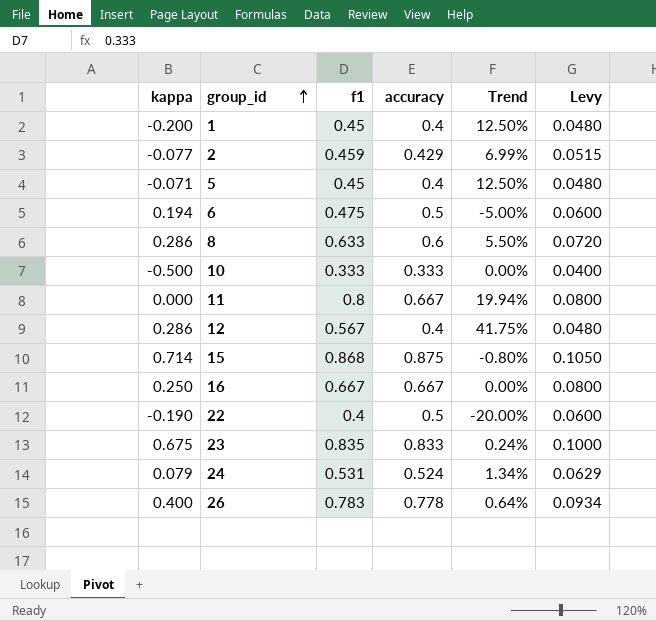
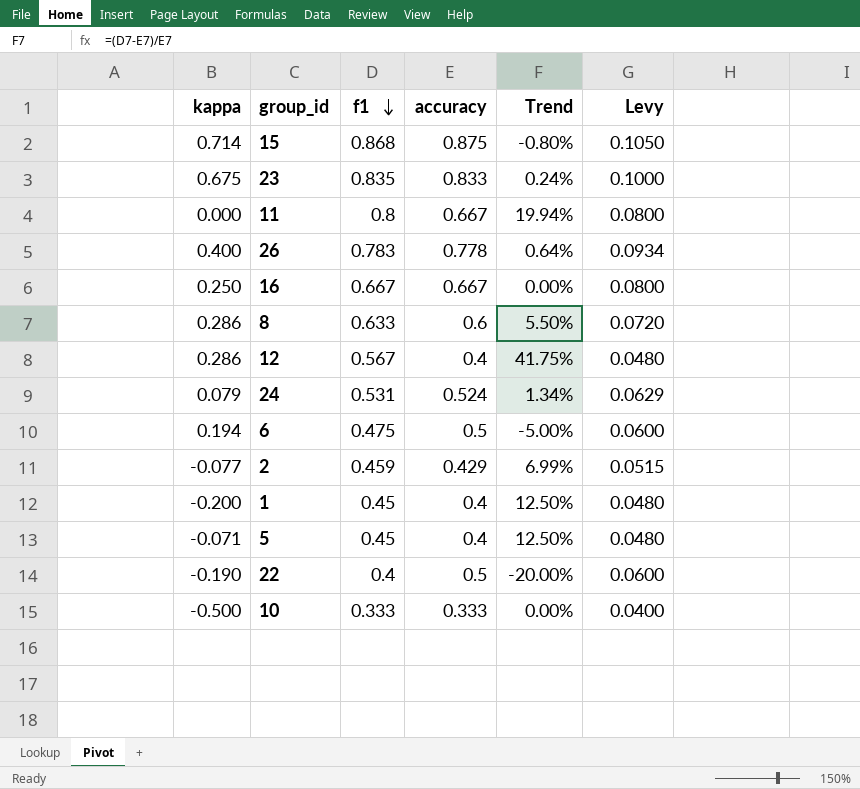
row order: group_id ascending -> f1 descending

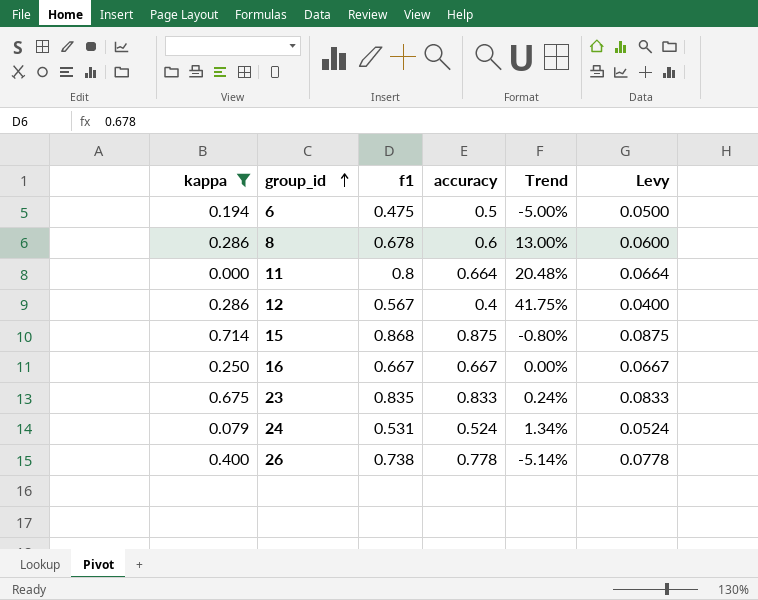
filter: none -> kappa >= 0.000
row order: f1 descending -> group_id ascending
column Levy | formula: [accuracy] * 0.12 -> [accuracy] * 0.1
8 | f1: 0.633 -> 0.678
8 | Trend: 5.50% -> 13.00%
11 | accuracy: 0.667 -> 0.664
11 | Trend: 19.94% -> 20.48%
26 | f1: 0.783 -> 0.738
26 | Trend: 0.64% -> -5.14%

